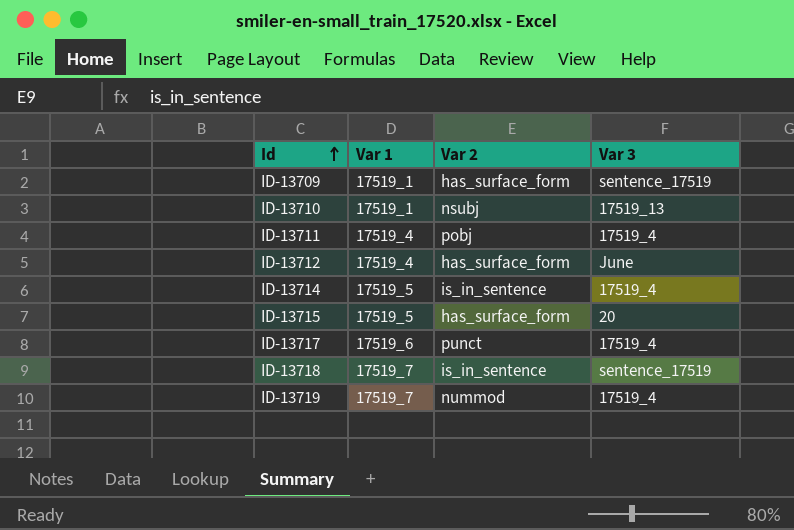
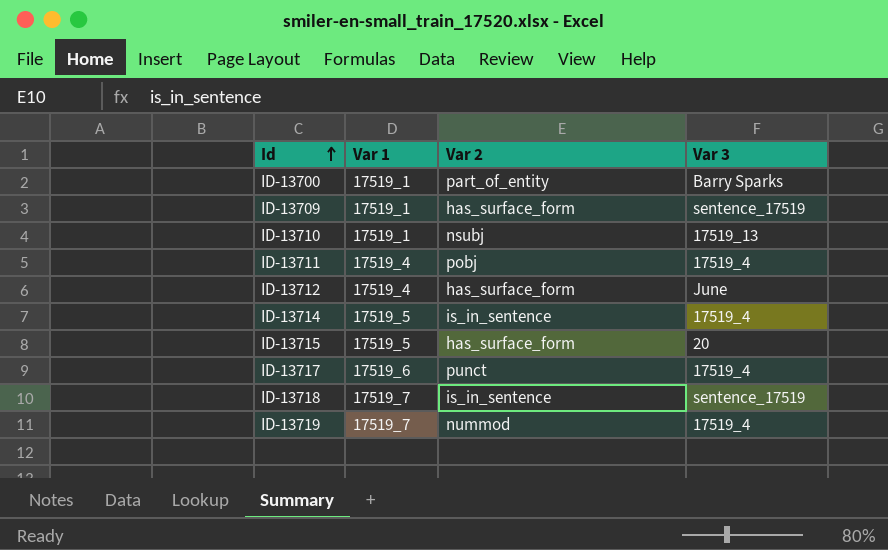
row ID-13700: none -> 17519_1 | part_of_entity | Barry Sparks

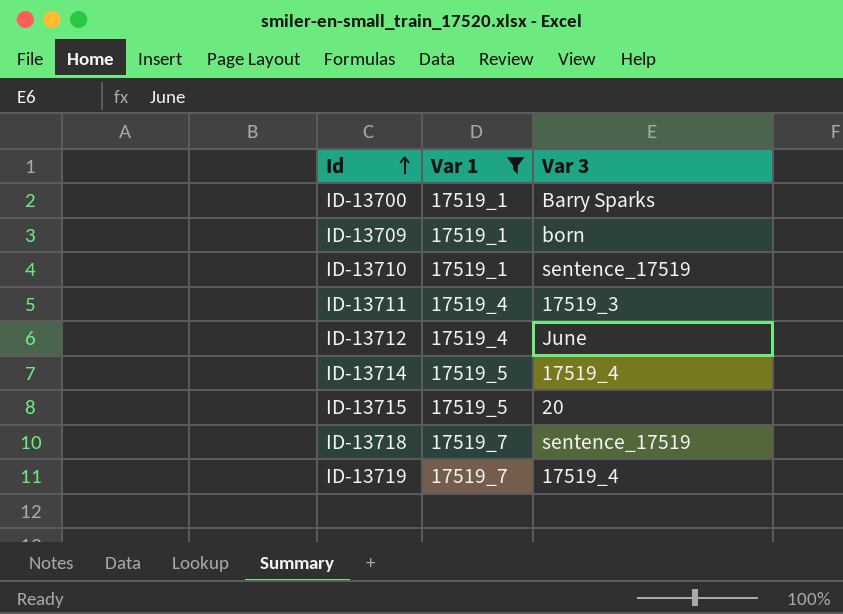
filter: none -> Var 1 != 17519_6
column Var 2 | position: 3 -> none
ID-13709 | Var 3: sentence_17519 -> born
ID-13710 | Var 3: 17519_13 -> sentence_17519
ID-13711 | Var 3: 17519_4 -> 17519_3

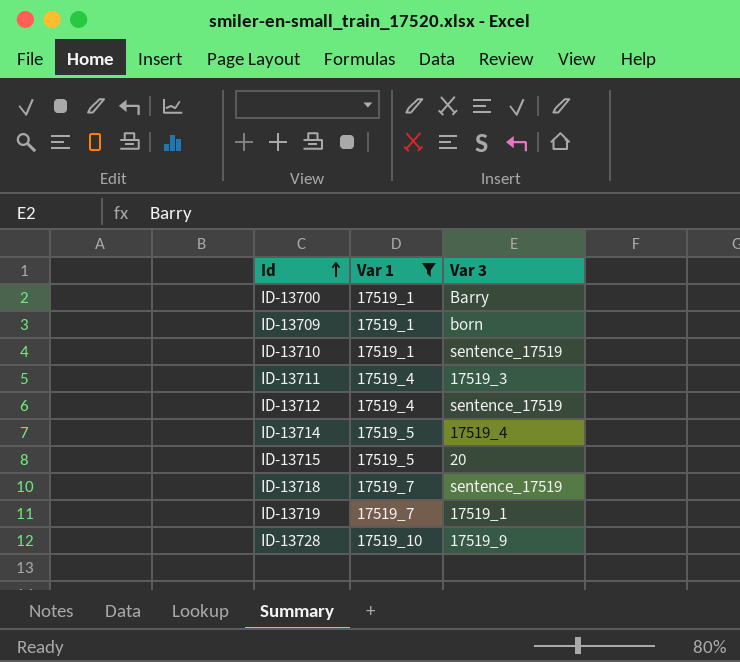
ID-13700 | Var 3: Barry Sparks -> Barry
ID-13712 | Var 3: June -> sentence_17519
ID-13719 | Var 3: 17519_4 -> 17519_1
row ID-13728: none -> 17519_10 | 17519_9

